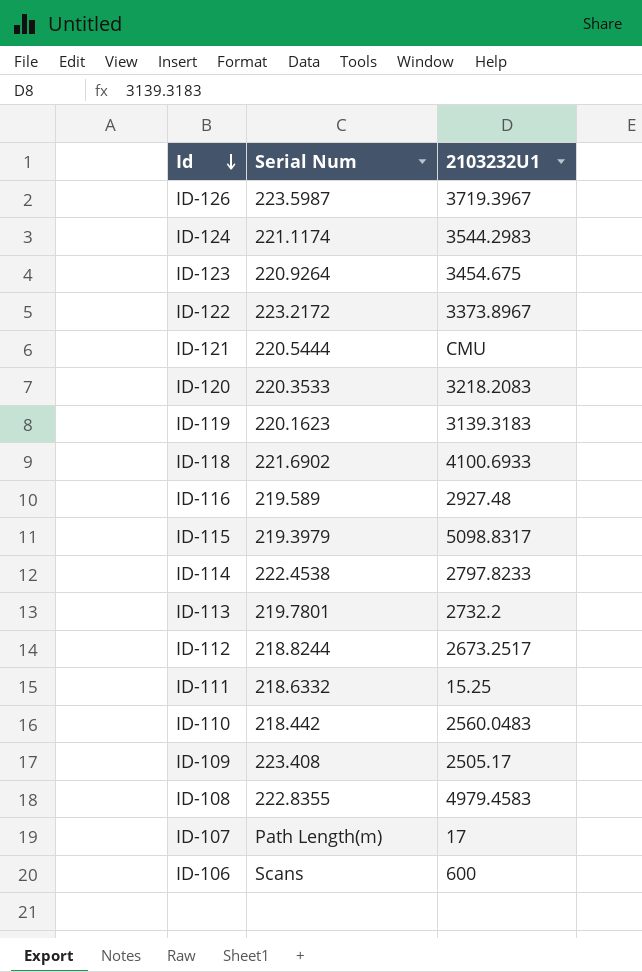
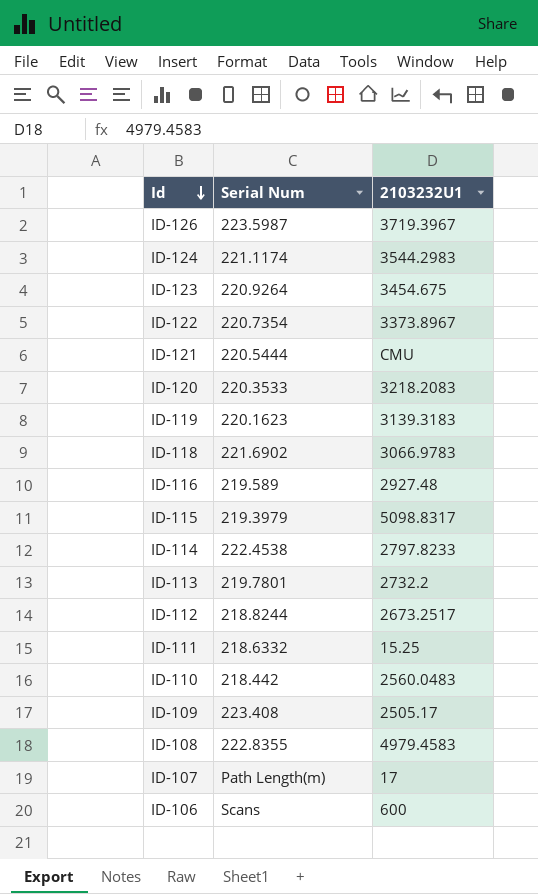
ID-122 | Serial Num: 223.2172 -> 220.7354
ID-118 | 2103232U1: 4100.6933 -> 3066.9783

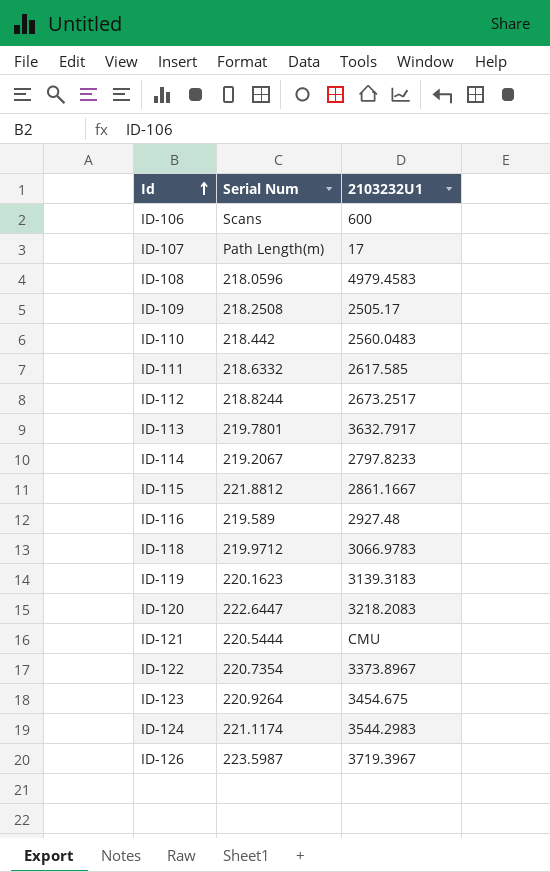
row order: Id descending -> Id ascending
ID-108 | Serial Num: 222.8355 -> 218.0596
ID-109 | Serial Num: 223.408 -> 218.2508
ID-111 | 2103232U1: 15.25 -> 2617.585
ID-113 | 2103232U1: 2732.2 -> 3632.7917
ID-114 | Serial Num: 222.4538 -> 219.2067
ID-115 | Serial Num: 219.3979 -> 221.8812
ID-115 | 2103232U1: 5098.8317 -> 2861.1667
ID-118 | Serial Num: 221.6902 -> 219.9712
ID-120 | Serial Num: 220.3533 -> 222.6447

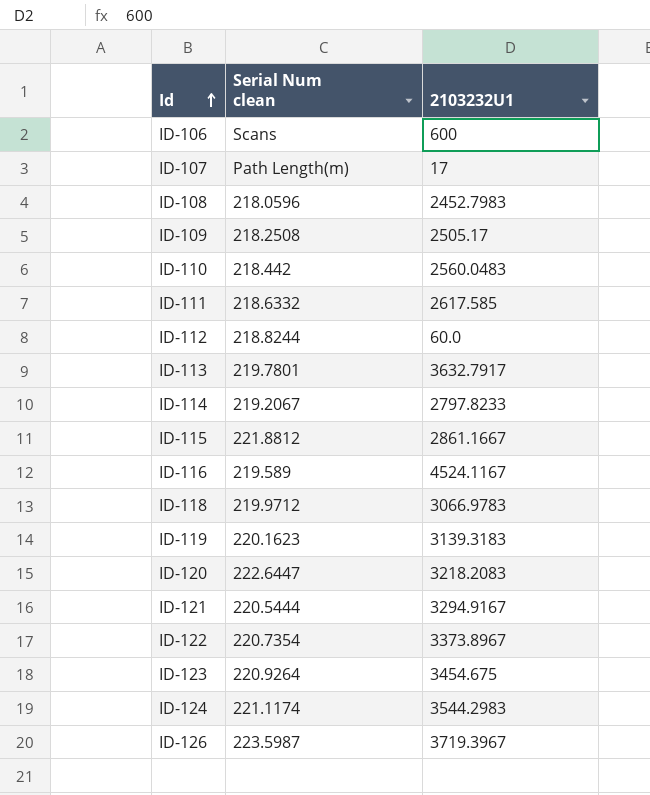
column name: Serial Num -> Serial Num clean
ID-108 | 2103232U1: 4979.4583 -> 2452.7983
ID-112 | 2103232U1: 2673.2517 -> 60.0
ID-116 | 2103232U1: 2927.48 -> 4524.1167
ID-121 | 2103232U1: CMU -> 3294.9167

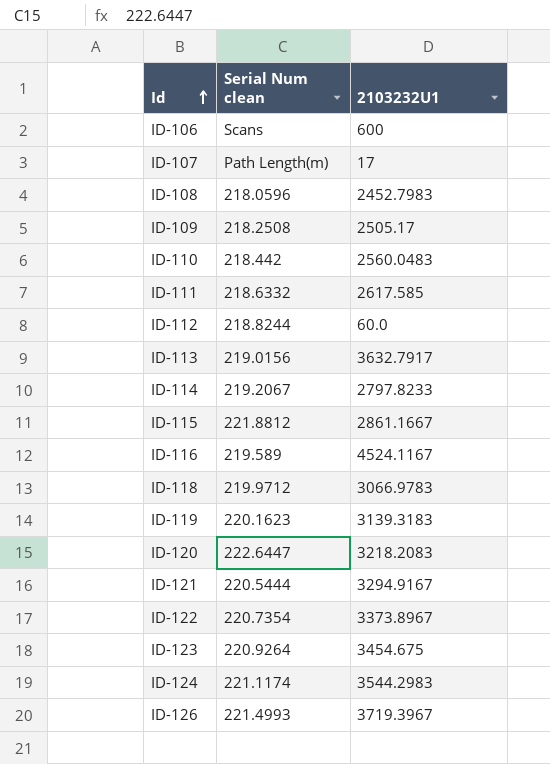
ID-113 | Serial Num clean: 219.7801 -> 219.0156
ID-126 | Serial Num clean: 223.5987 -> 221.4993

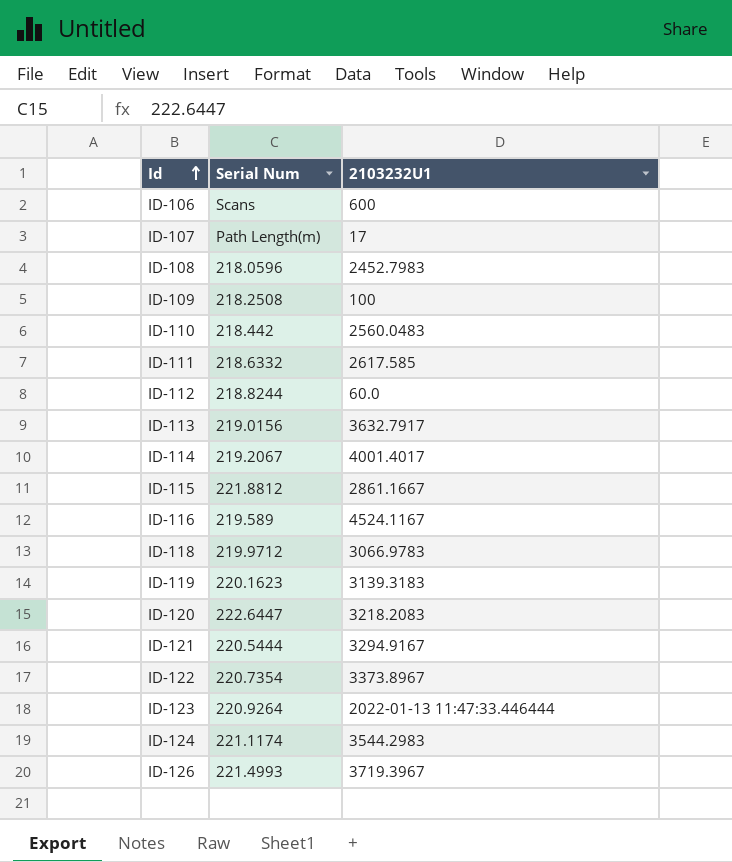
column name: Serial Num clean -> Serial Num
ID-109 | 2103232U1: 2505.17 -> 100
ID-114 | 2103232U1: 2797.8233 -> 4001.4017
ID-123 | 2103232U1: 3454.675 -> 2022-01-13 11:47:33.446444

